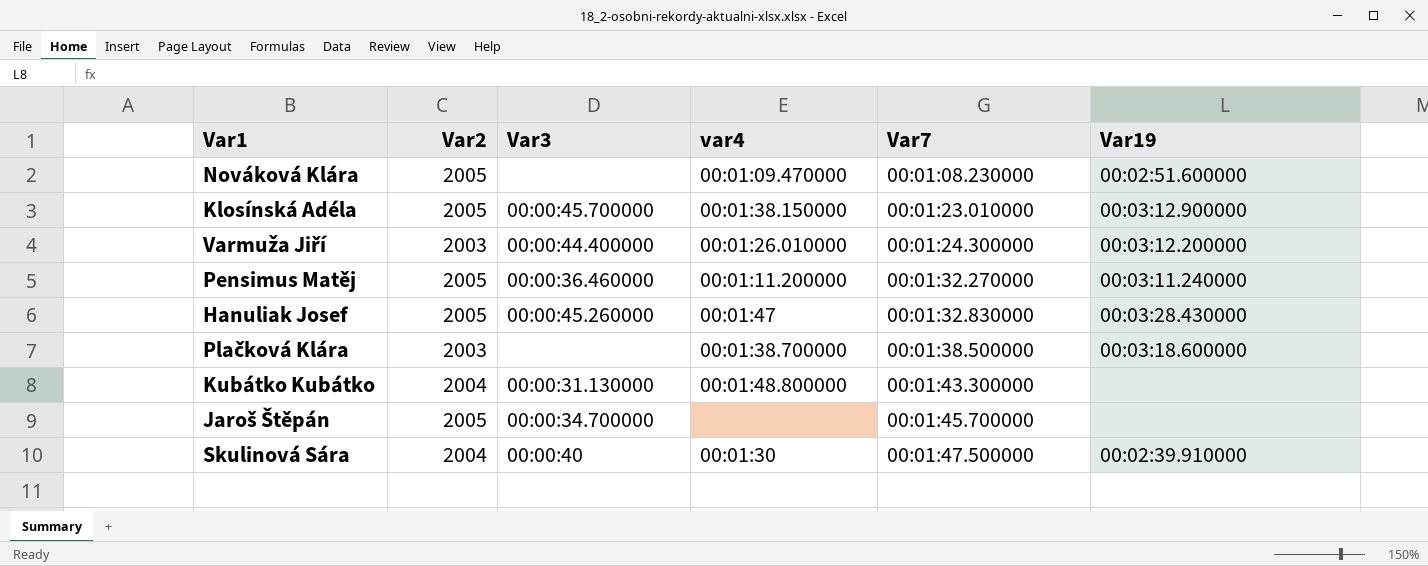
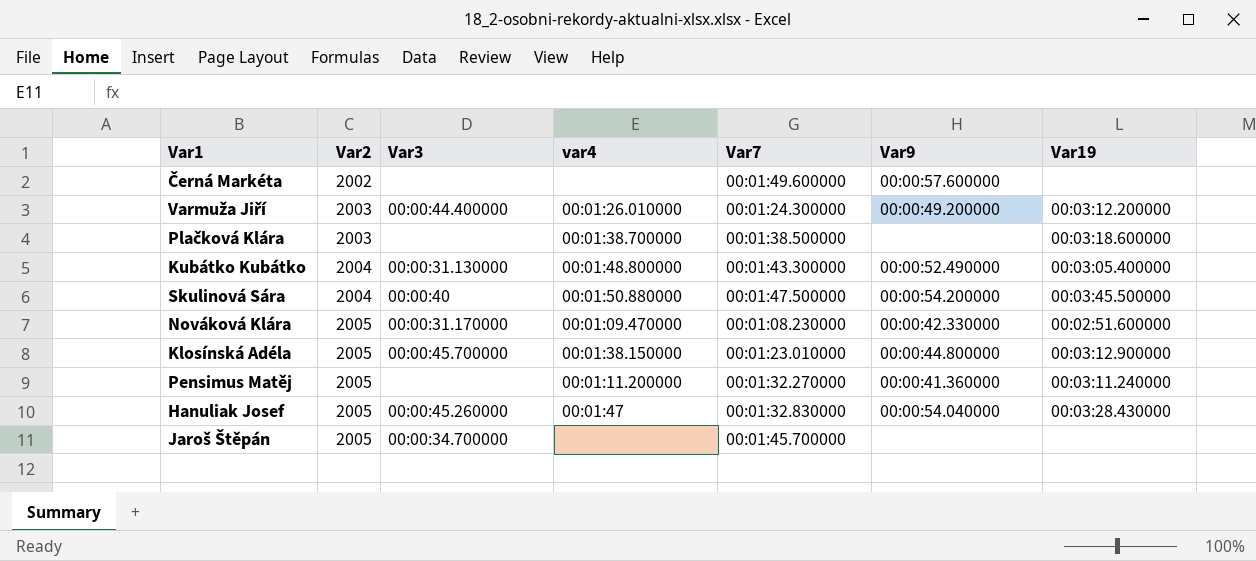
row order: Var7 ascending -> Var2 ascending
column Var9 | position: none -> 6
row Černá Markéta: none -> 2002 | none | none | 00:01:49.600000 | 00:00:57.600000 | none
Kubátko Kubátko | Var19: none -> 00:03:05.400000
Skulinová Sára | var4: 00:01:30 -> 00:01:50.880000
Skulinová Sára | Var19: 00:02:39.910000 -> 00:03:45.500000
Nováková Klára | Var3: none -> 00:00:31.170000
Pensimus Matěj | Var3: 00:00:36.460000 -> none

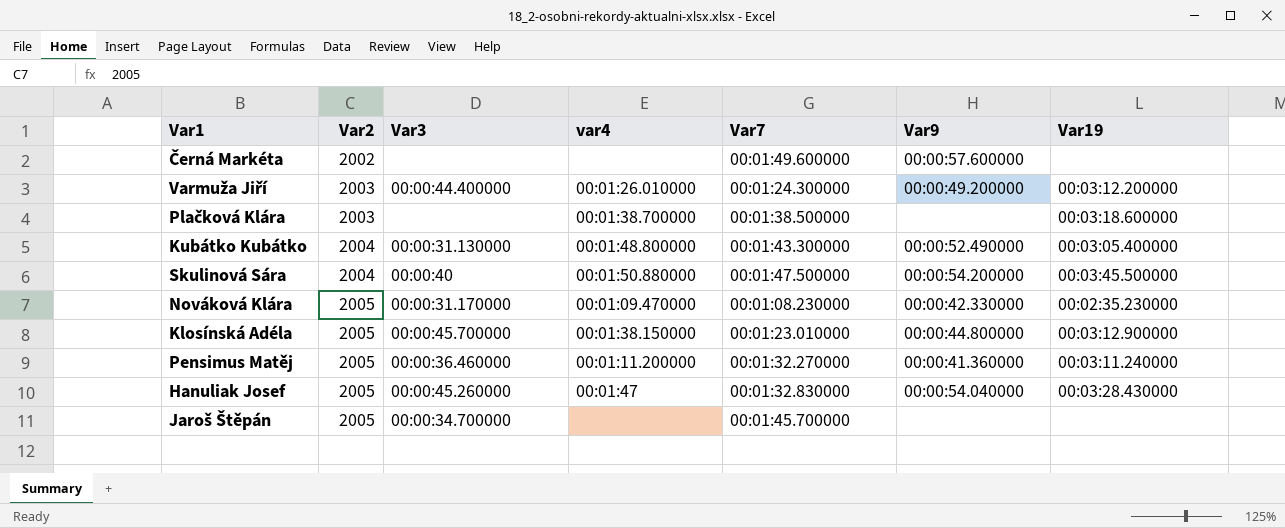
Nováková Klára | Var19: 00:02:51.600000 -> 00:02:35.230000
Pensimus Matěj | Var3: none -> 00:00:36.460000

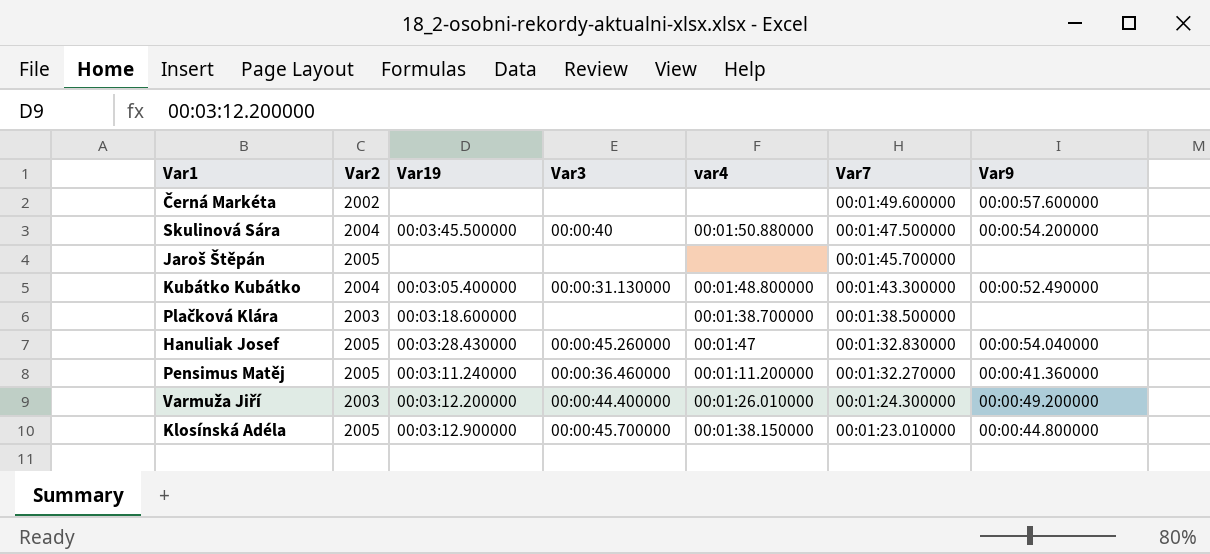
row order: Var2 ascending -> Var7 descending
column Var19 | position: 7 -> 3
row Nováková Klára: 2005 | 00:00:31.170000 | 00:01:09.470000 | 00:01:08.230000 | 00:00:42.330000 | 00:02:35.230000 -> none
Jaroš Štěpán | Var3: 00:00:34.700000 -> none

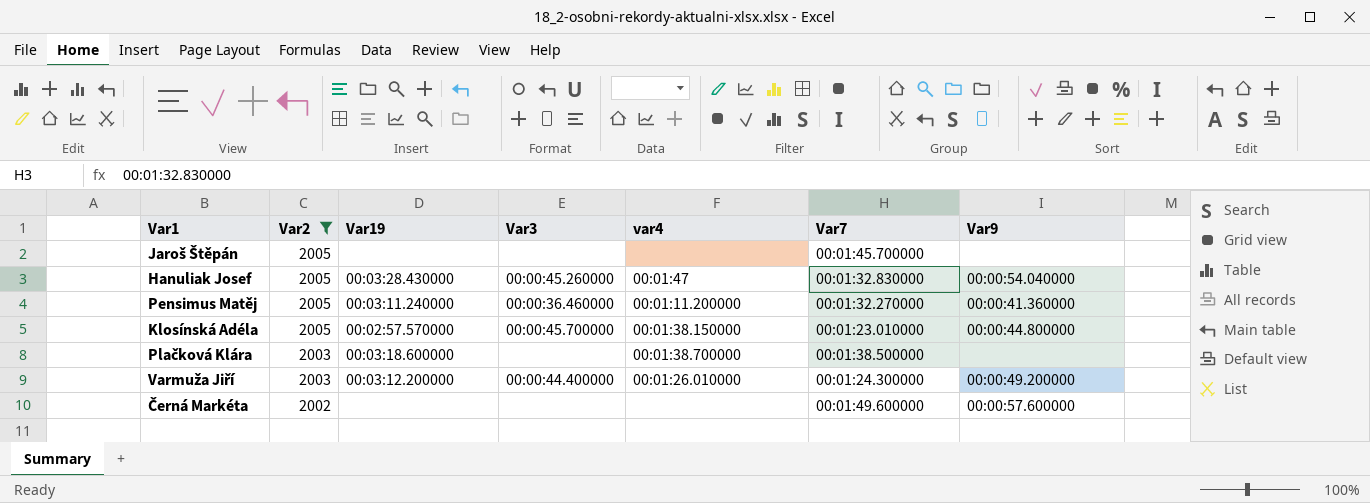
filter: none -> Var2 != 2004
row order: Var7 descending -> Var2 descending
Klosínská Adéla | Var19: 00:03:12.900000 -> 00:02:57.570000

